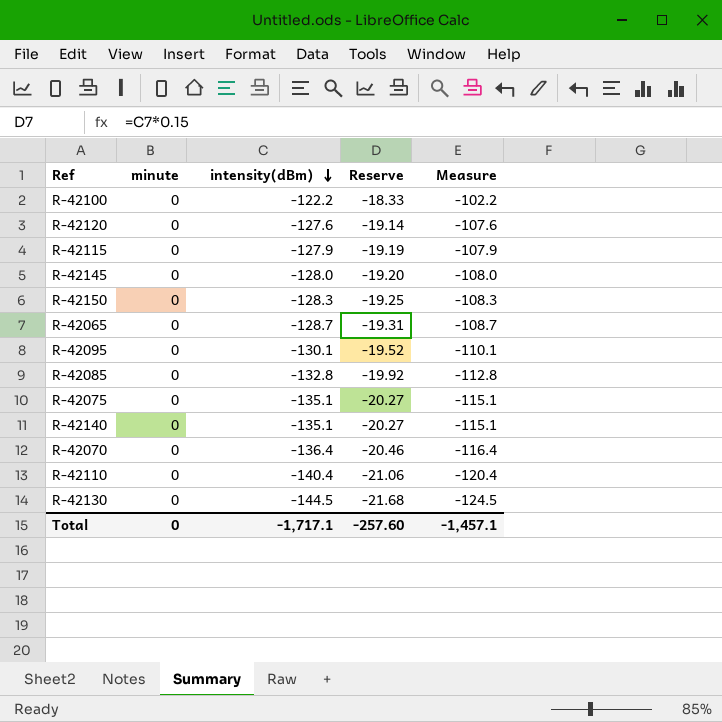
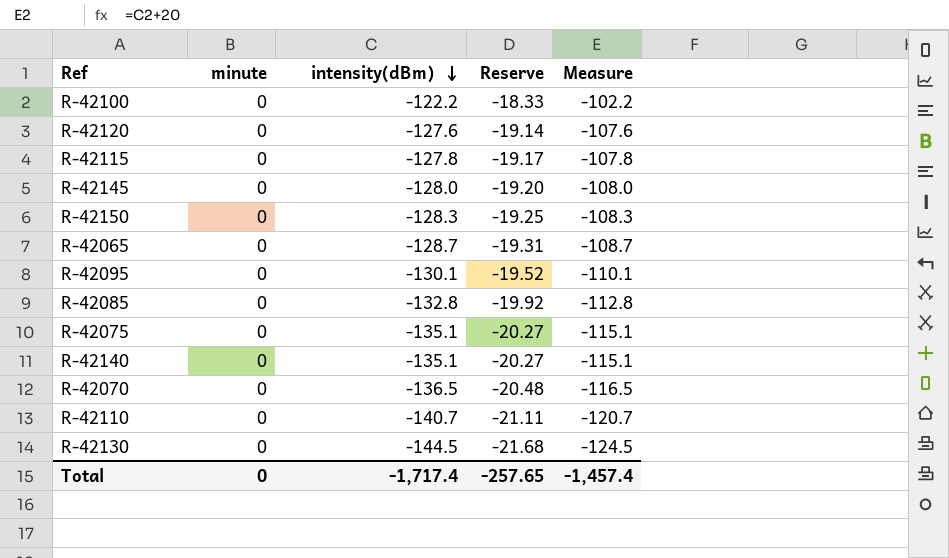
R-42115 | intensity(dBm): -127.9 -> -127.8
R-42115 | Reserve: -19.19 -> -19.17
R-42115 | Measure: -107.9 -> -107.8
R-42070 | intensity(dBm): -136.4 -> -136.5
R-42070 | Reserve: -20.46 -> -20.48
R-42070 | Measure: -116.4 -> -116.5
R-42110 | intensity(dBm): -140.4 -> -140.7
R-42110 | Reserve: -21.06 -> -21.11
R-42110 | Measure: -120.4 -> -120.7
Total | intensity(dBm): -1,717.1 -> -1,717.4
Total | Reserve: -257.60 -> -257.65
Total | Measure: -1,457.1 -> -1,457.4

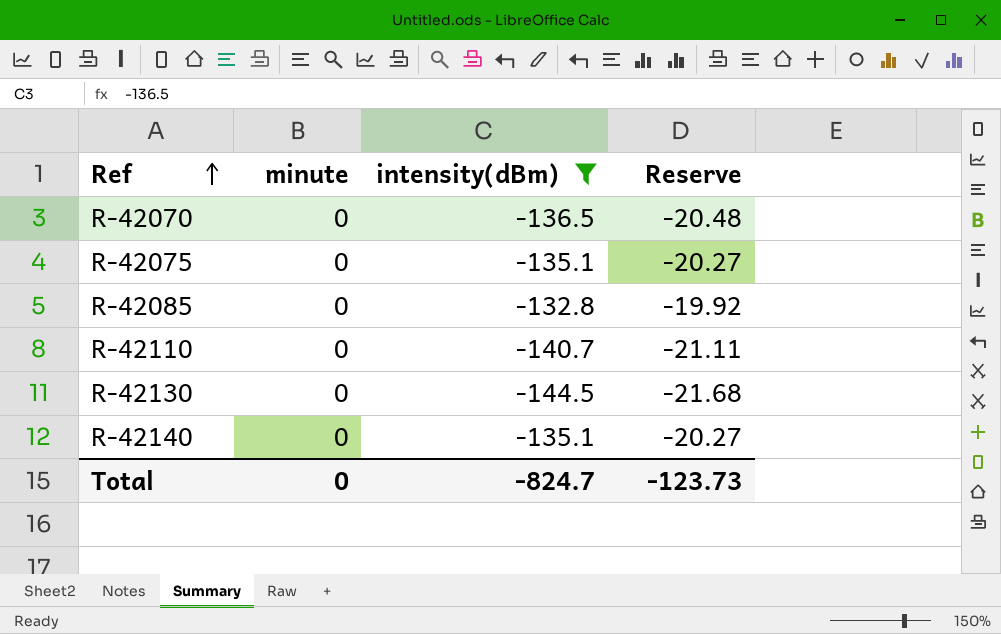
filter: none -> intensity(dBm) <= -132.8
row order: intensity(dBm) descending -> Ref ascending
column Measure | formula: [intensity(dBm)] + 20 -> none
Total | intensity(dBm): -1,717.4 -> -824.7
Total | Reserve: -257.65 -> -123.73

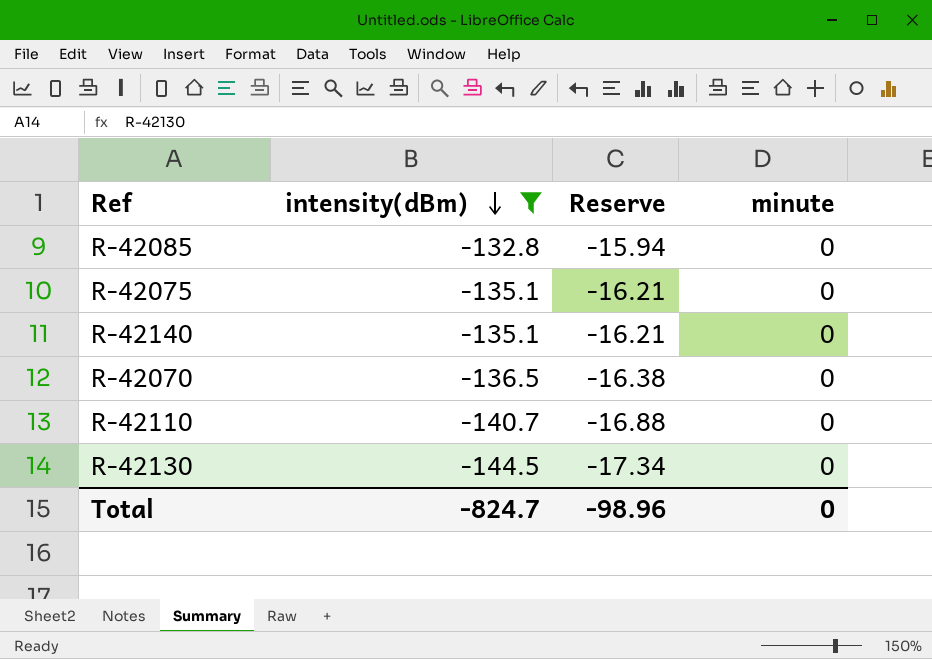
row order: Ref ascending -> intensity(dBm) descending
column Reserve | formula: [intensity(dBm)] * 0.15 -> [intensity(dBm)] * 0.12
column minute | position: 2 -> 4
Total | Reserve: -123.73 -> -98.96

